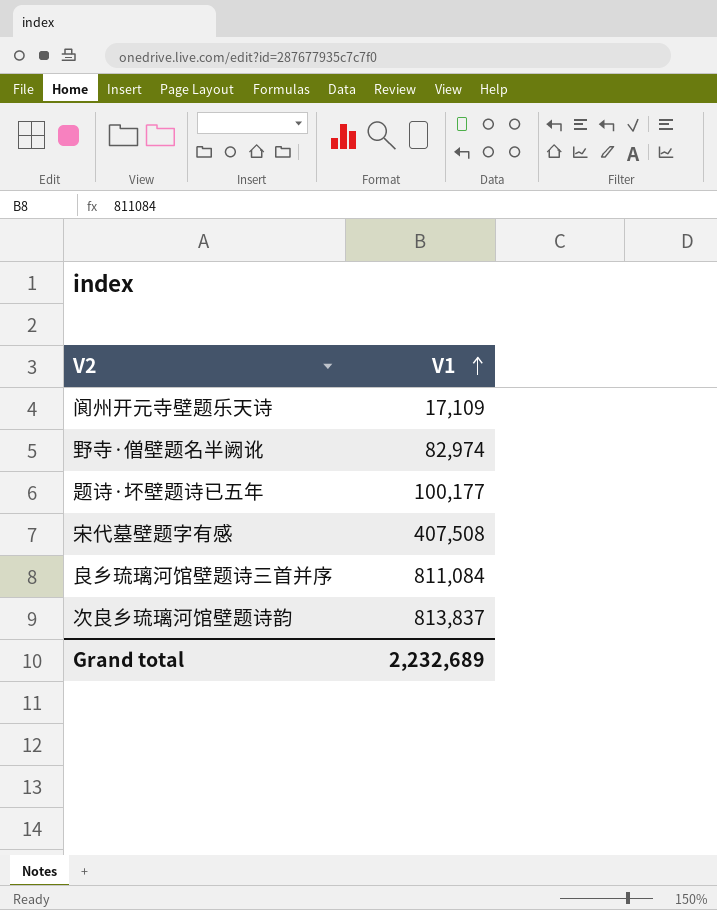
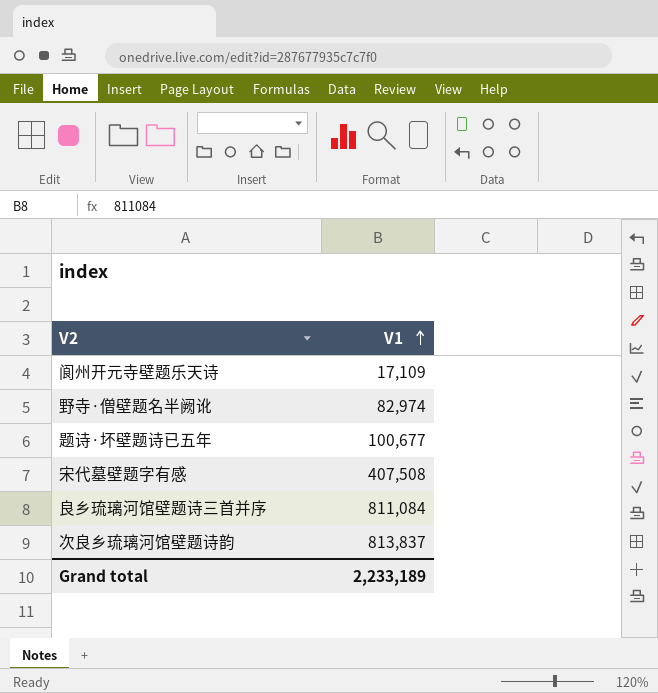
题诗·坏壁题诗已五年 | V1: 100,177 -> 100,677
Grand total | V1: 2,232,689 -> 2,233,189

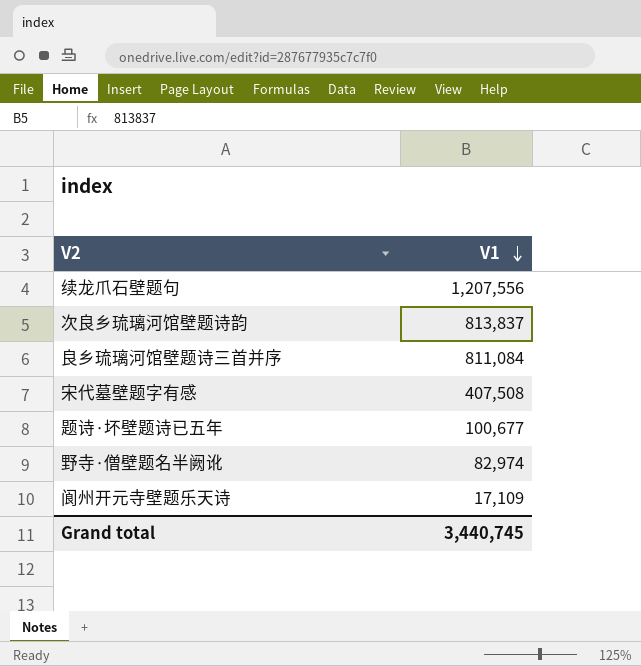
row order: V1 ascending -> V1 descending
row 续龙爪石壁题句: none -> 1,207,556
Grand total | V1: 2,233,189 -> 3,440,745

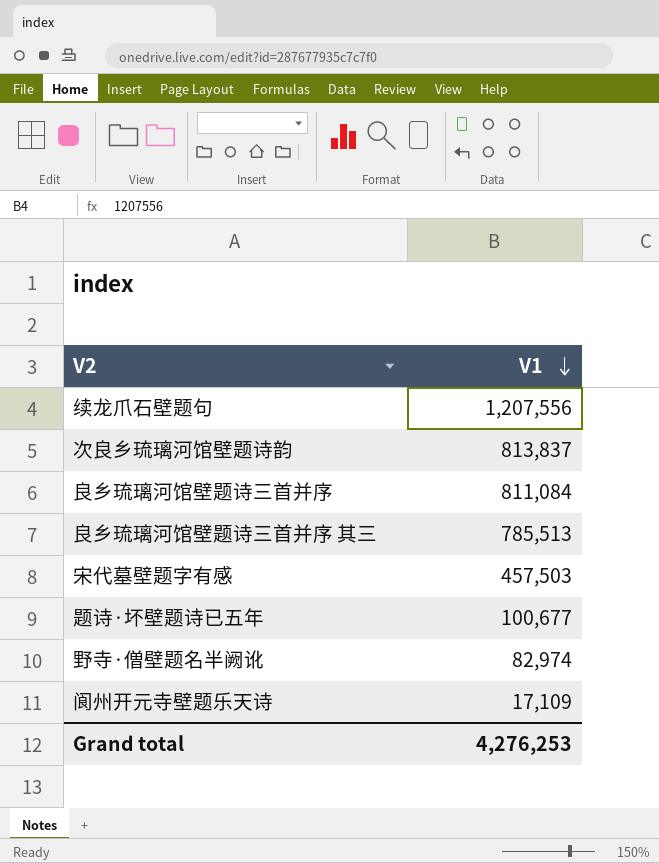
row 良乡琉璃河馆壁题诗三首并序 其三: none -> 785,513
宋代墓壁题字有感 | V1: 407,508 -> 457,503
Grand total | V1: 3,440,745 -> 4,276,253

